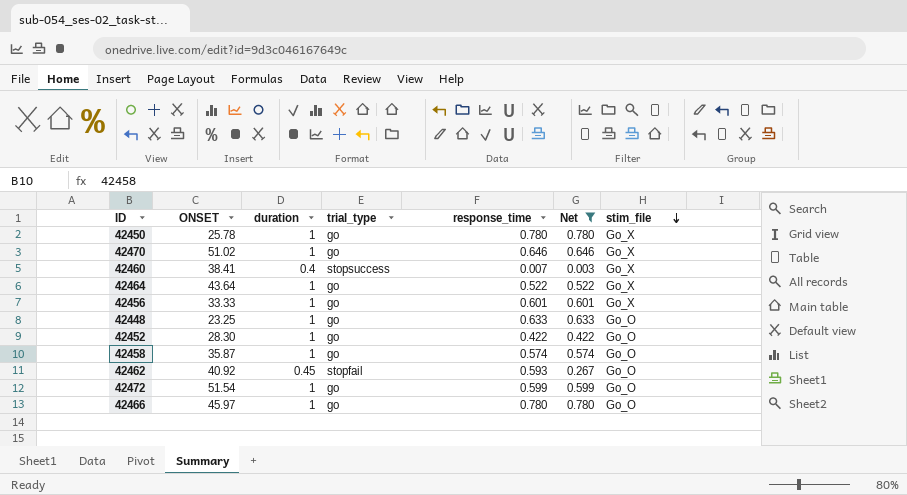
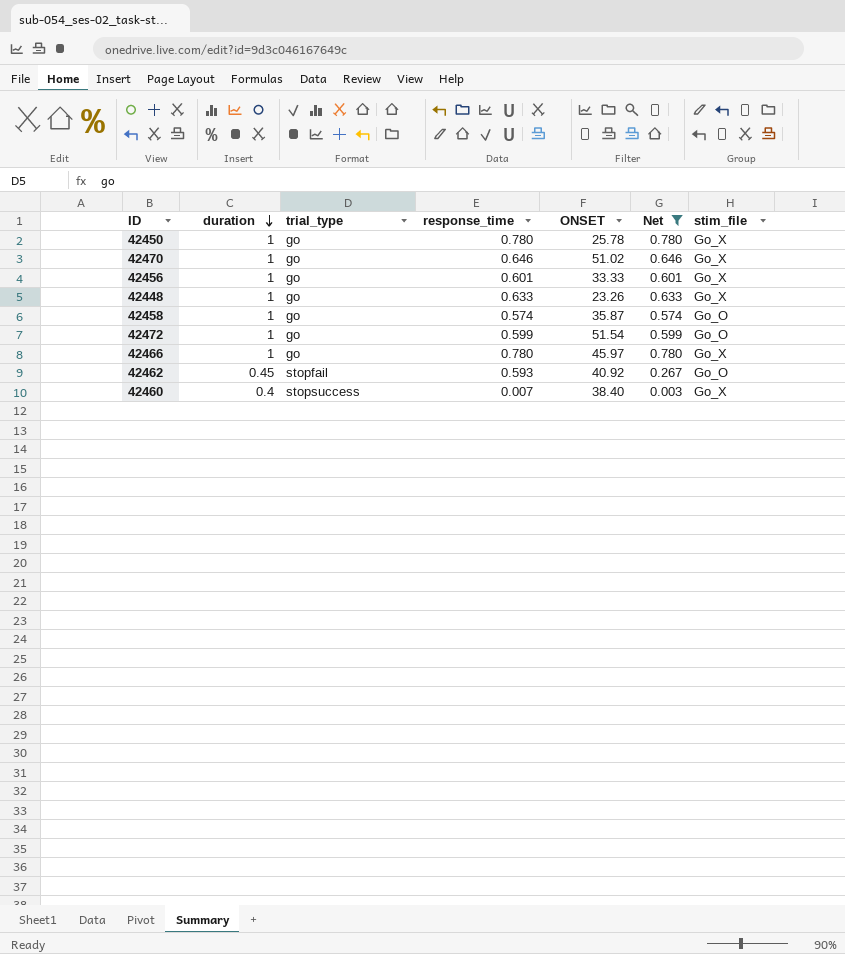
row order: stim_file descending -> duration descending
column ONSET | position: 2 -> 5
row 42464: 43.64 | 1 | go | 0.522 | 0.522 | Go_X -> none
row 42452: 28.30 | 1 | go | 0.422 | 0.422 | Go_O -> none
42448 | ONSET: 23.25 -> 23.26
42448 | stim_file: Go_O -> Go_X
42466 | stim_file: Go_O -> Go_X
42460 | ONSET: 38.41 -> 38.40

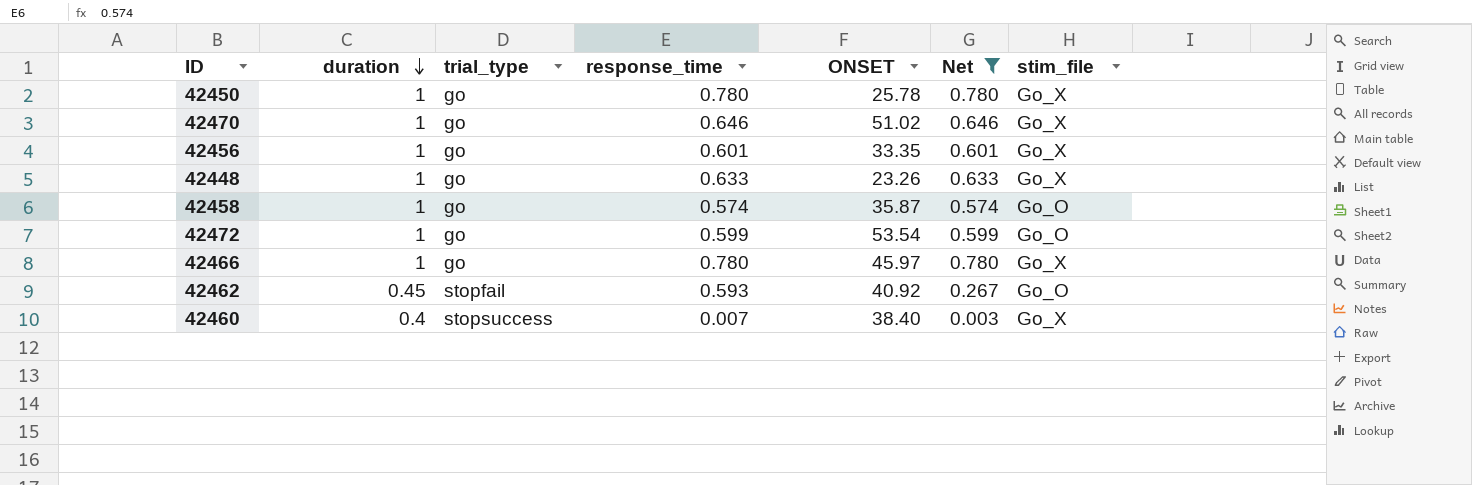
42456 | ONSET: 33.33 -> 33.35
42472 | ONSET: 51.54 -> 53.54

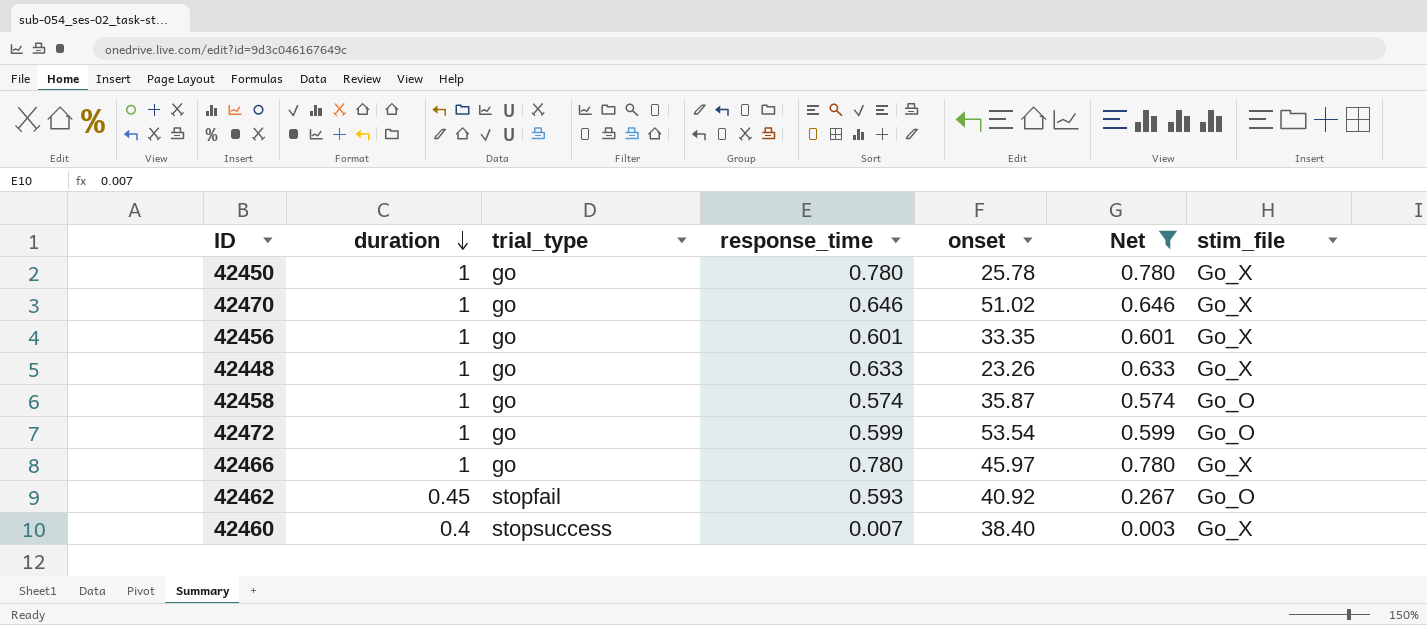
column name: ONSET -> onset

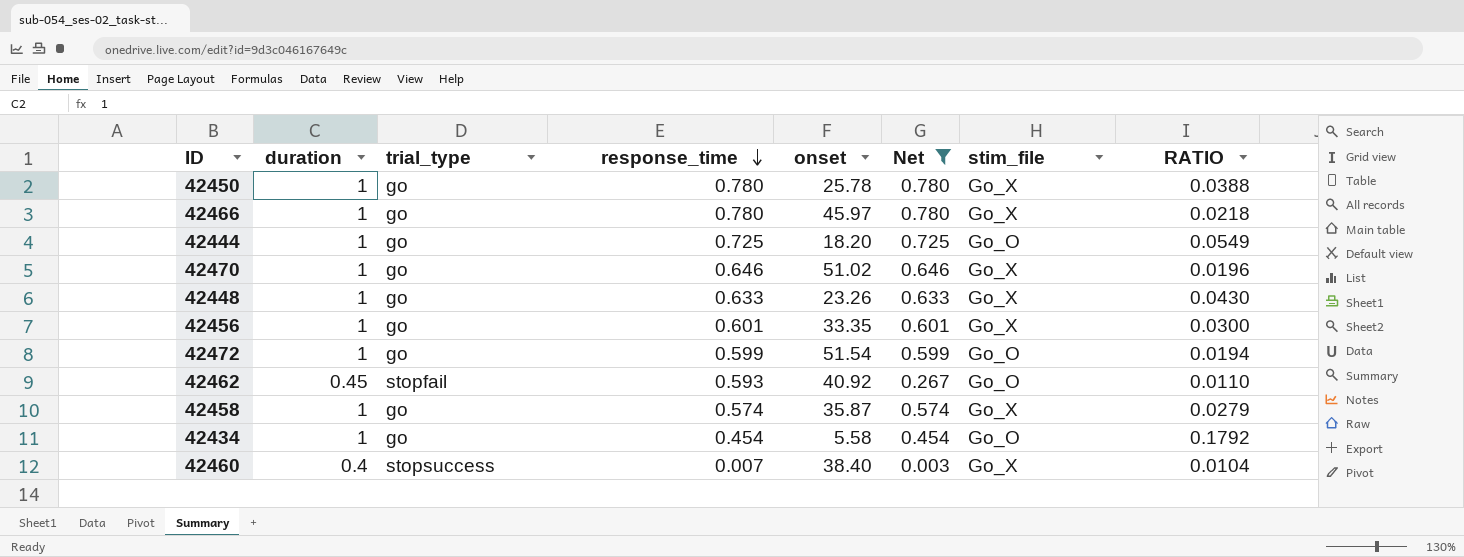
row order: duration descending -> response_time descending
column RATIO | formula: none -> [duration] / [onset]
row 42444: none -> 1 | go | 0.725 | 18.20 | 0.725 | Go_O | 0.0549
42472 | onset: 53.54 -> 51.54
42458 | stim_file: Go_O -> Go_X
row 42434: none -> 1 | go | 0.454 | 5.58 | 0.454 | Go_O | 0.1792

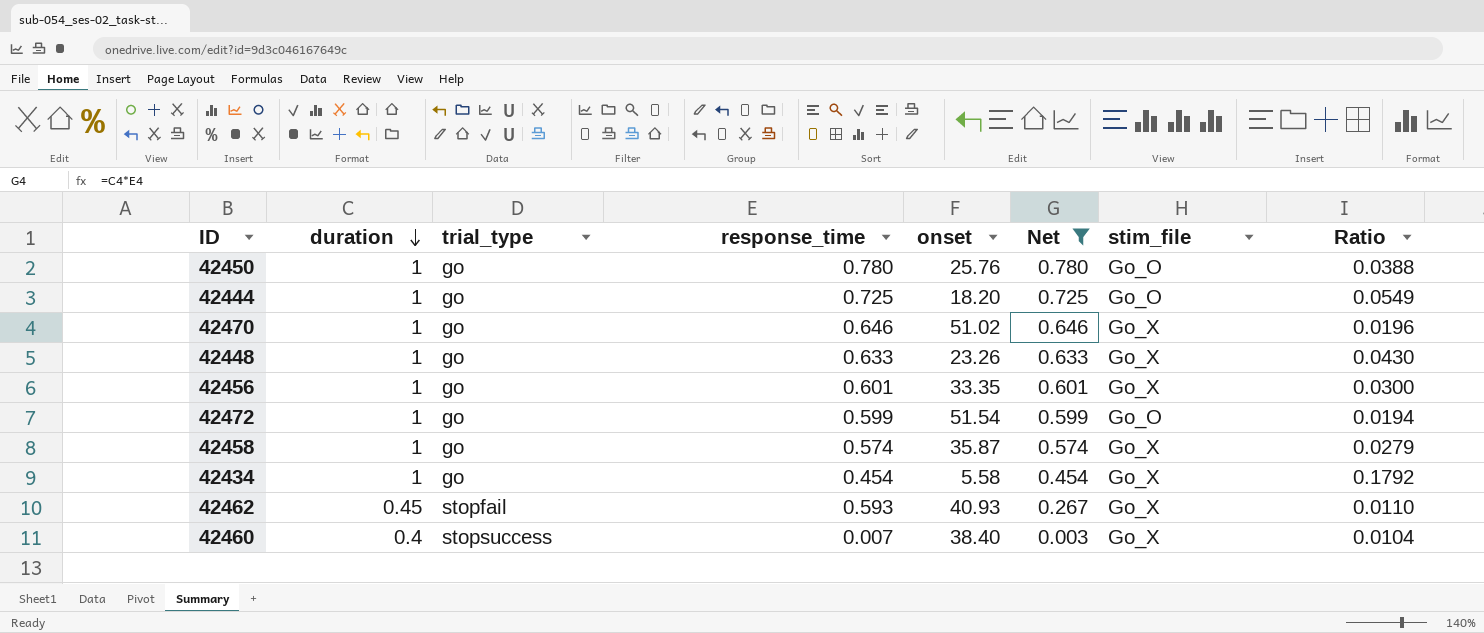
row order: response_time descending -> duration descending
column name: RATIO -> Ratio
row 42466: 1 | go | 0.780 | 45.97 | 0.780 | Go_X | 0.0218 -> none
42450 | onset: 25.78 -> 25.76
42450 | stim_file: Go_X -> Go_O
42434 | stim_file: Go_O -> Go_X
42462 | onset: 40.92 -> 40.93
42462 | stim_file: Go_O -> Go_X

